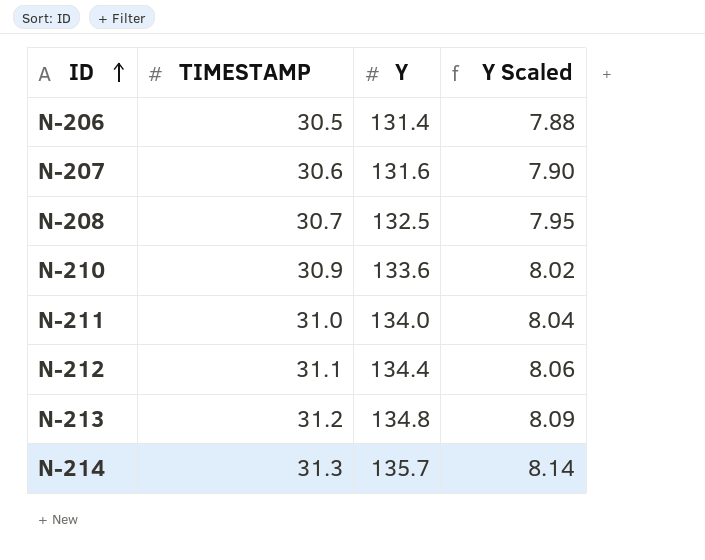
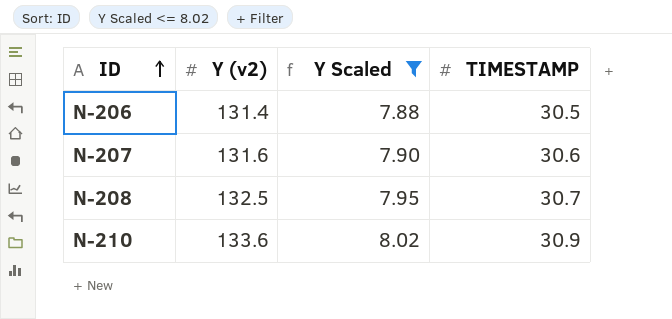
filter: none -> Y Scaled <= 8.02
column name: Y -> Y (v2)
column TIMESTAMP | position: 2 -> 4

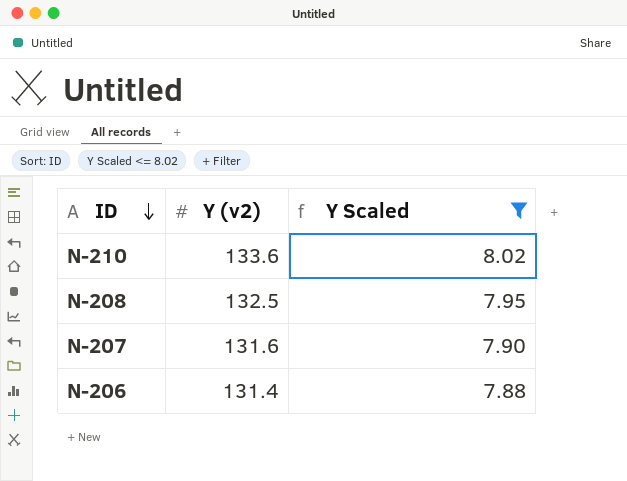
row order: ID ascending -> ID descending
column TIMESTAMP | position: 4 -> none

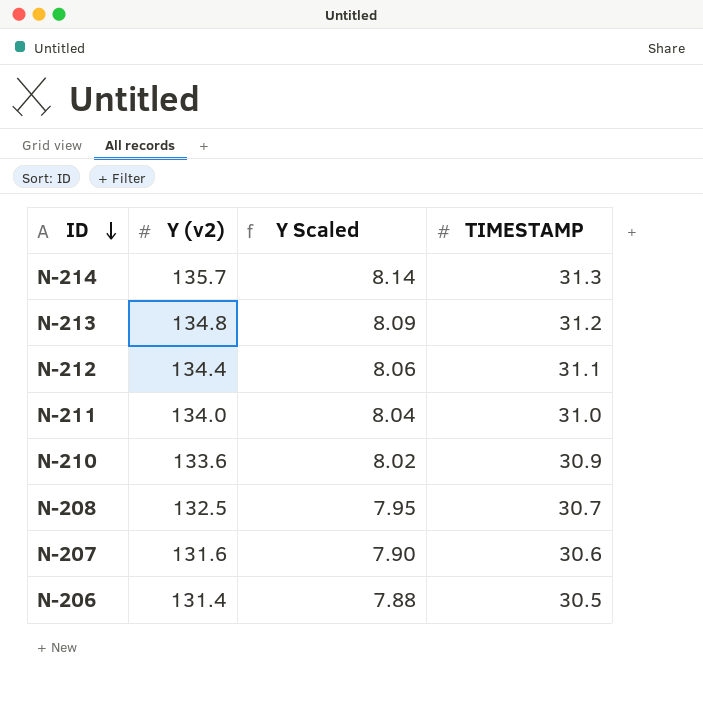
filter: Y Scaled <= 8.02 -> none
column TIMESTAMP | position: none -> 4

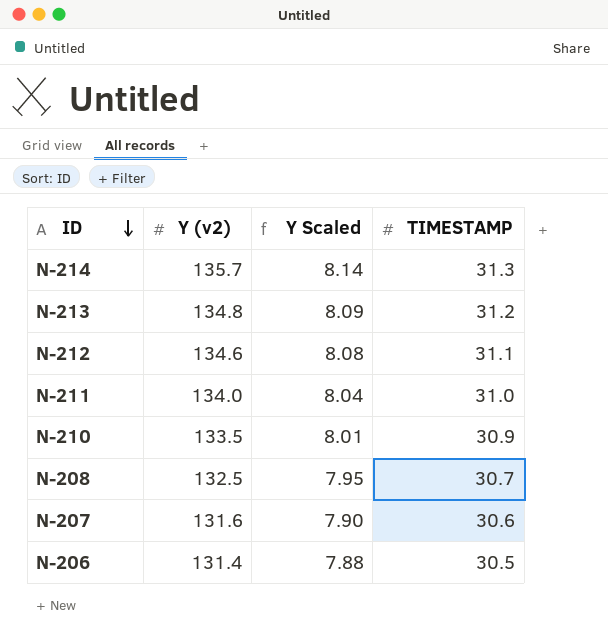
N-212 | Y (v2): 134.4 -> 134.6
N-212 | Y Scaled: 8.06 -> 8.08
N-210 | Y (v2): 133.6 -> 133.5
N-210 | Y Scaled: 8.02 -> 8.01

